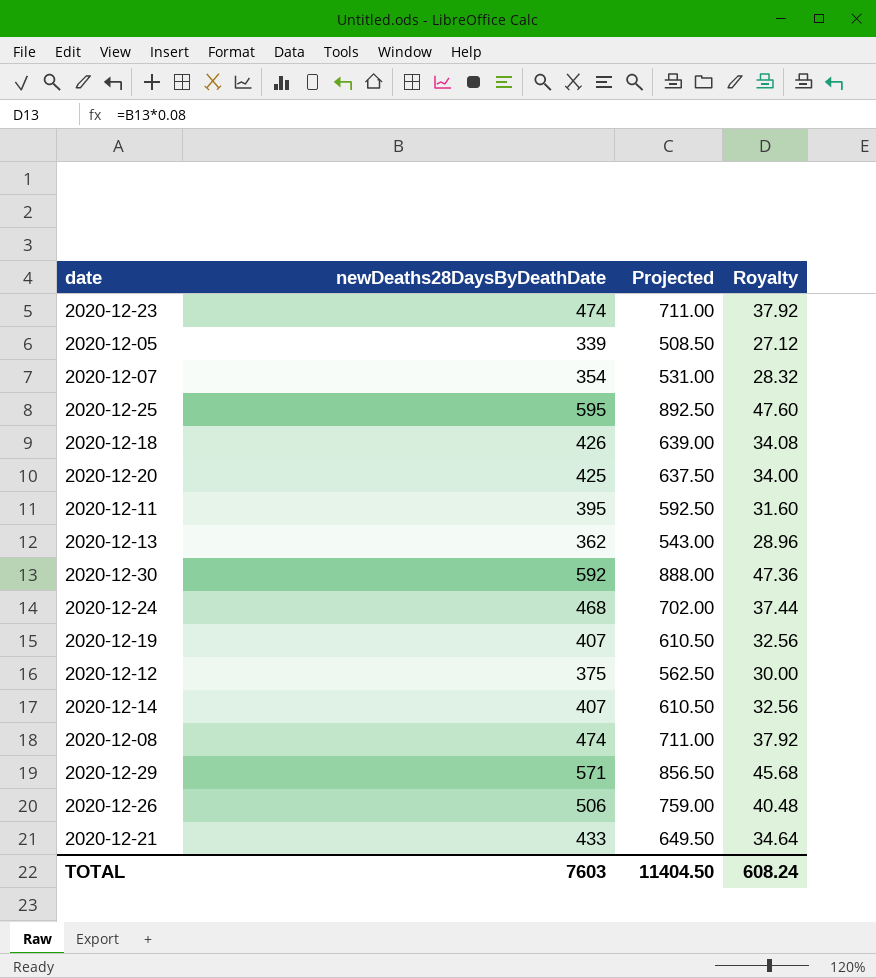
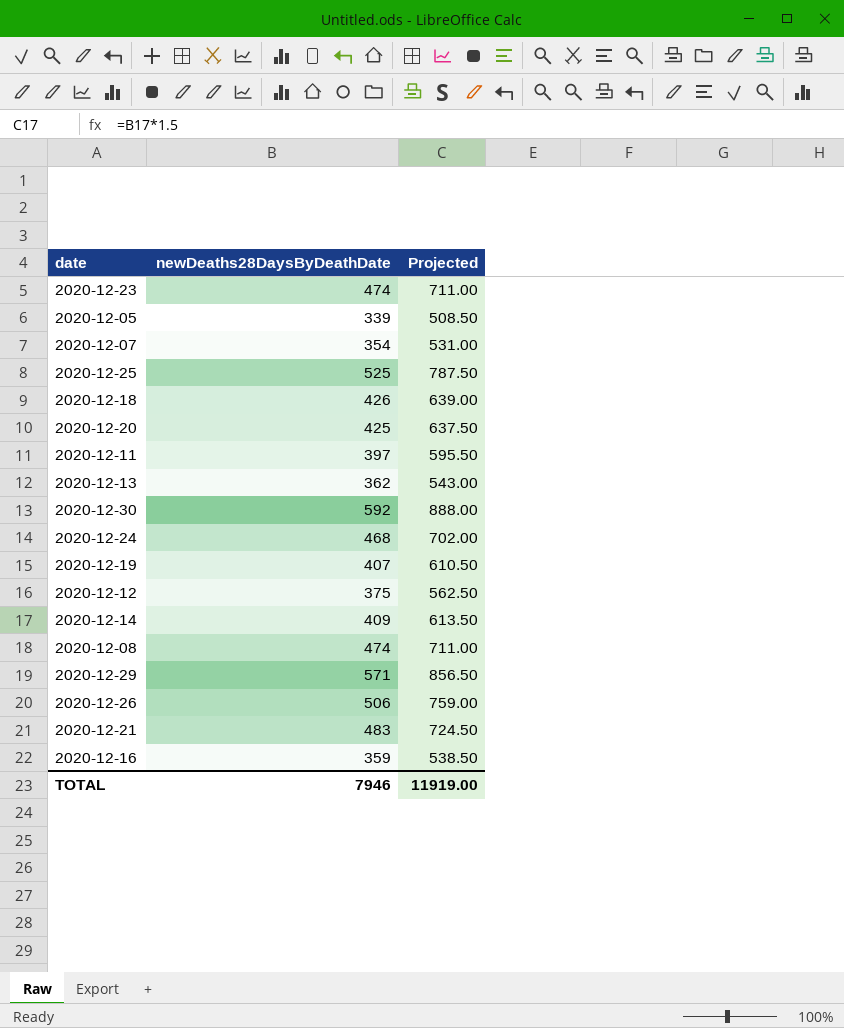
column Royalty | formula: [newDeaths28DaysByDeathDate] * 0.08 -> none
2020-12-25 | newDeaths28DaysByDeathDate: 595 -> 525
2020-12-25 | Projected: 892.50 -> 787.50
2020-12-11 | newDeaths28DaysByDeathDate: 395 -> 397
2020-12-11 | Projected: 592.50 -> 595.50
2020-12-14 | newDeaths28DaysByDeathDate: 407 -> 409
2020-12-14 | Projected: 610.50 -> 613.50
2020-12-21 | newDeaths28DaysByDeathDate: 433 -> 483
2020-12-21 | Projected: 649.50 -> 724.50
row 2020-12-16: none -> 359 | 538.50
TOTAL | newDeaths28DaysByDeathDate: 7603 -> 7946
TOTAL | Projected: 11404.50 -> 11919.00

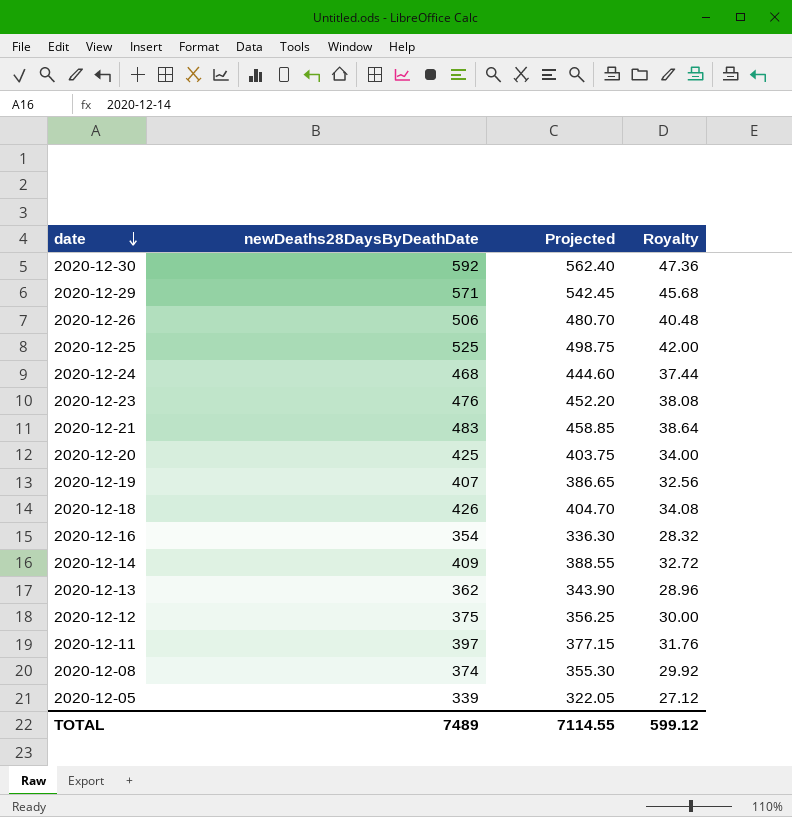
row order: none -> date descending
column Projected | formula: [newDeaths28DaysByDeathDate] * 1.5 -> [newDeaths28DaysByDeathDate] * 0.95
column Royalty | formula: none -> [newDeaths28DaysByDeathDate] * 0.08
row 2020-12-07: 354 | 531.00 -> none
2020-12-23 | newDeaths28DaysByDeathDate: 474 -> 476
2020-12-16 | newDeaths28DaysByDeathDate: 359 -> 354
2020-12-08 | newDeaths28DaysByDeathDate: 474 -> 374
TOTAL | newDeaths28DaysByDeathDate: 7946 -> 7489
TOTAL | Projected: 11919.00 -> 7114.55

